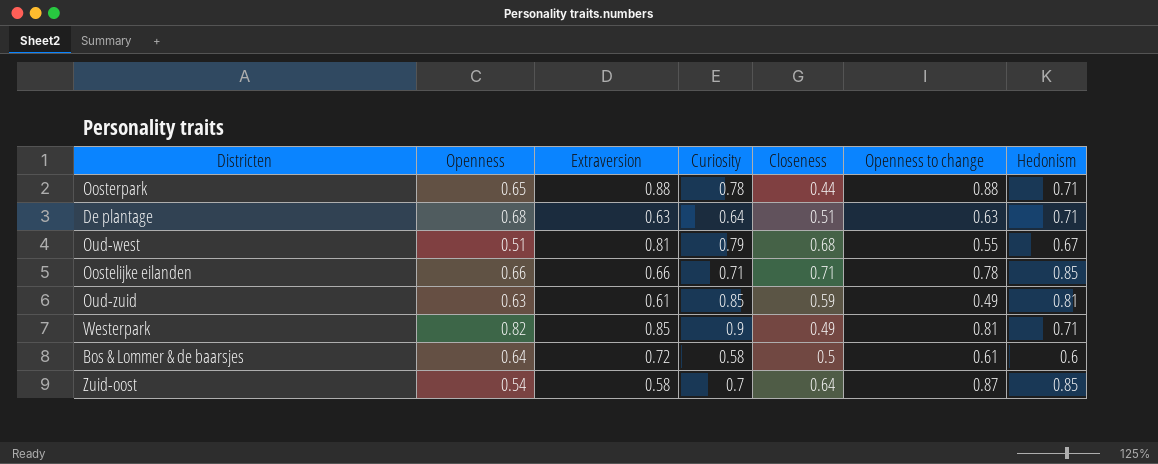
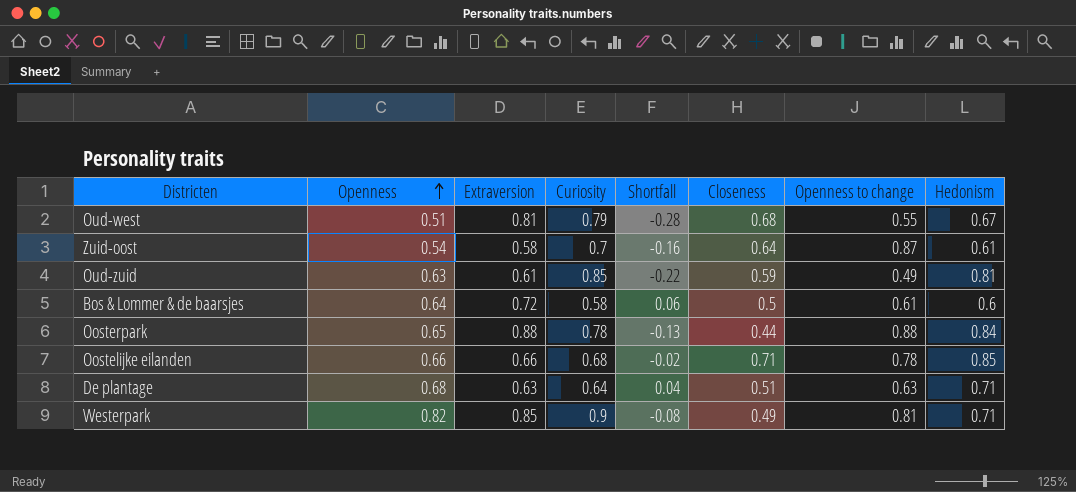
row order: none -> Openness ascending
column Shortfall | formula: none -> [Openness] - [Curiosity]
Zuid-oost | Hedonism: 0.85 -> 0.61
Oosterpark | Hedonism: 0.71 -> 0.84
Oostelijke eilanden | Curiosity: 0.71 -> 0.68

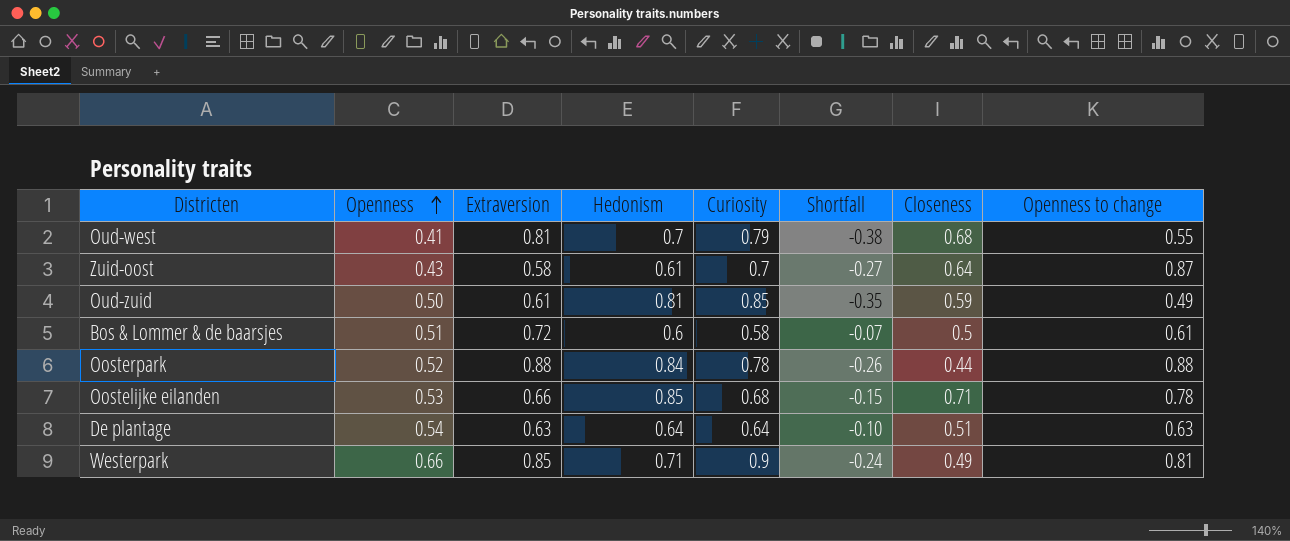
column Hedonism | position: 8 -> 4
Oud-west | Openness: 0.51 -> 0.41
Oud-west | Hedonism: 0.67 -> 0.7
Oud-west | Shortfall: -0.28 -> -0.38
Zuid-oost | Openness: 0.54 -> 0.43
Zuid-oost | Shortfall: -0.16 -> -0.27
Oud-zuid | Openness: 0.63 -> 0.50
Oud-zuid | Shortfall: -0.22 -> -0.35
Bos & Lommer & de baarsjes | Openness: 0.64 -> 0.51
Bos & Lommer & de baarsjes | Shortfall: 0.06 -> -0.07
Oosterpark | Openness: 0.65 -> 0.52
Oosterpark | Shortfall: -0.13 -> -0.26
Oostelijke eilanden | Openness: 0.66 -> 0.53
Oostelijke eilanden | Shortfall: -0.02 -> -0.15
De plantage | Openness: 0.68 -> 0.54
De plantage | Hedonism: 0.71 -> 0.64
De plantage | Shortfall: 0.04 -> -0.10
Westerpark | Openness: 0.82 -> 0.66
Westerpark | Shortfall: -0.08 -> -0.24

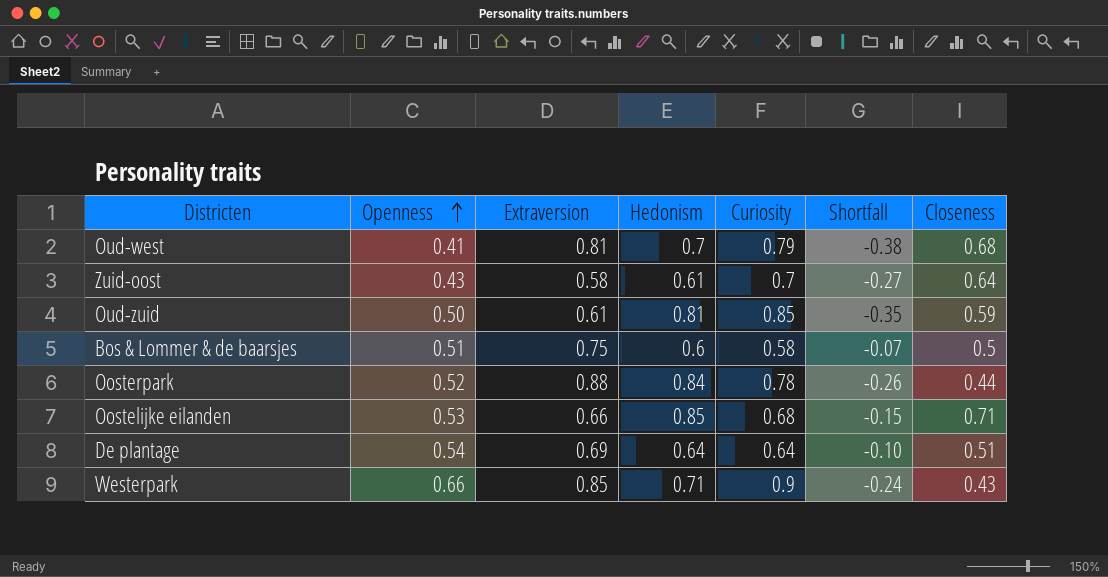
column Openness to change | position: 8 -> none
Bos & Lommer & de baarsjes | Extraversion: 0.72 -> 0.75
De plantage | Extraversion: 0.63 -> 0.69
Westerpark | Closeness: 0.49 -> 0.43

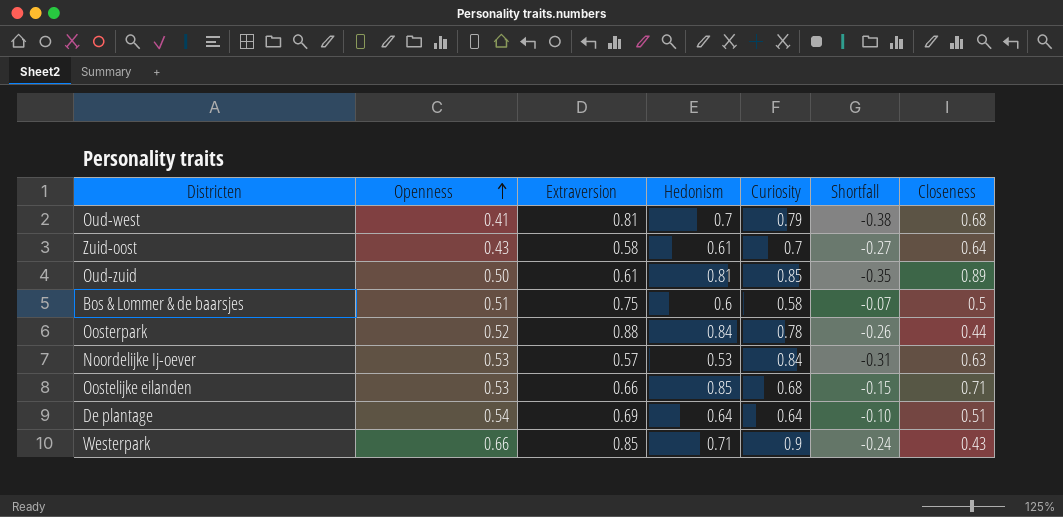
Oud-zuid | Closeness: 0.59 -> 0.89
row Noordelijke Ij-oever: none -> 0.53 | 0.57 | 0.53 | 0.84 | -0.31 | 0.63

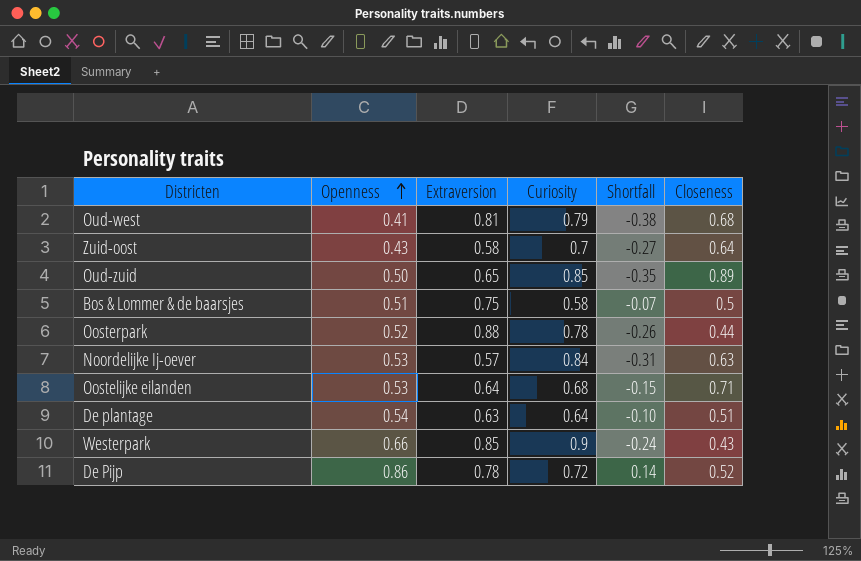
column Hedonism | position: 4 -> none
Oud-zuid | Extraversion: 0.61 -> 0.65
Oostelijke eilanden | Extraversion: 0.66 -> 0.64
De plantage | Extraversion: 0.69 -> 0.63
row De Pijp: none -> 0.86 | 0.78 | 0.72 | 0.14 | 0.52

